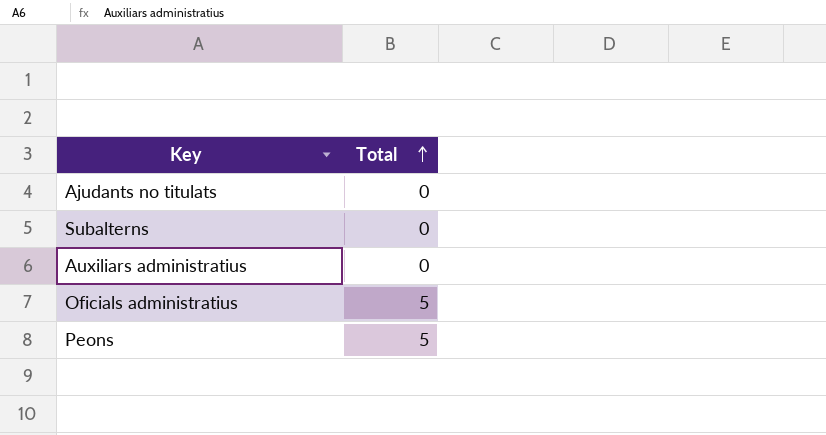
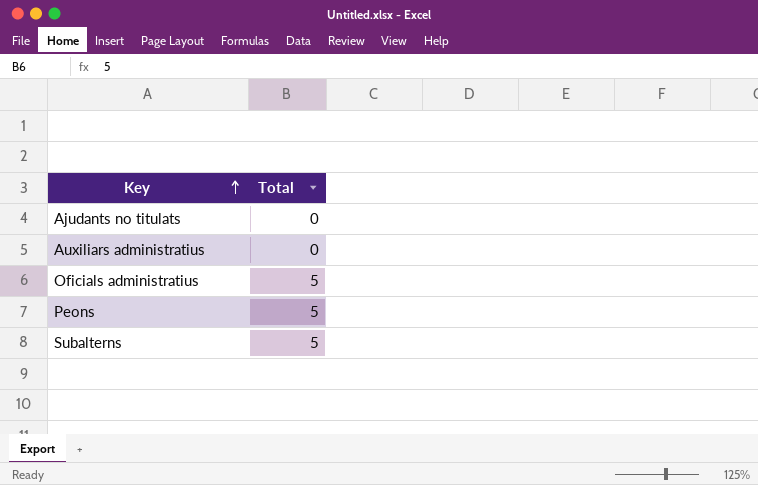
row order: Total ascending -> Key ascending
Subalterns | Total: 0 -> 5

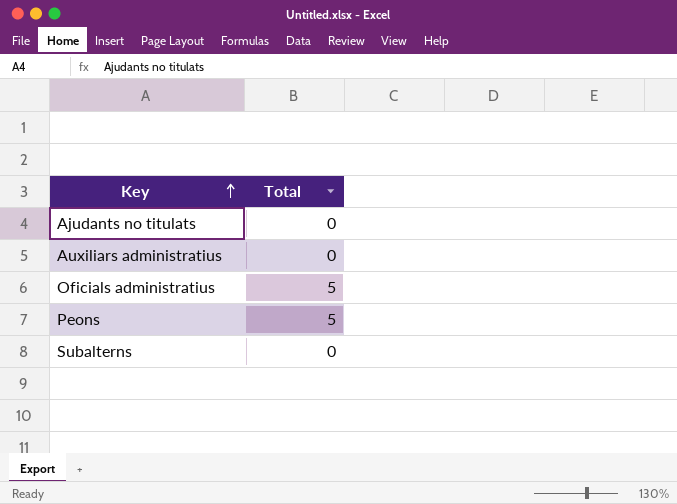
Subalterns | Total: 5 -> 0

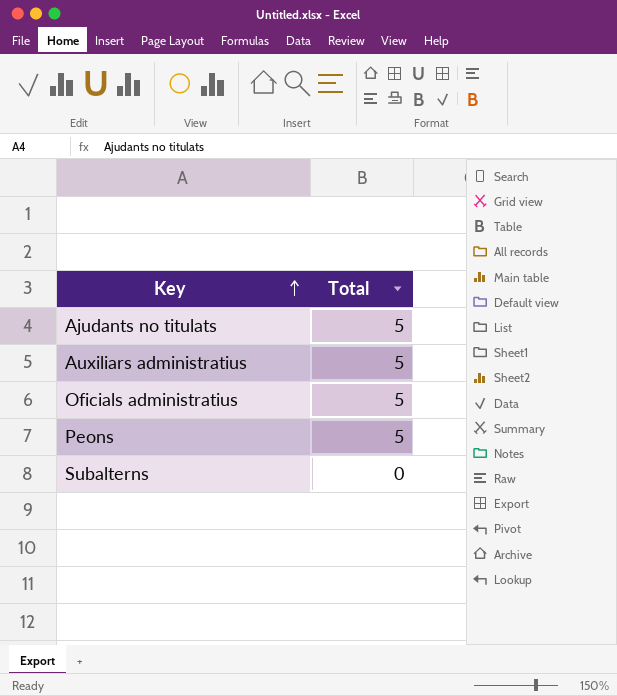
Ajudants no titulats | Total: 0 -> 5
Auxiliars administratius | Total: 0 -> 5

